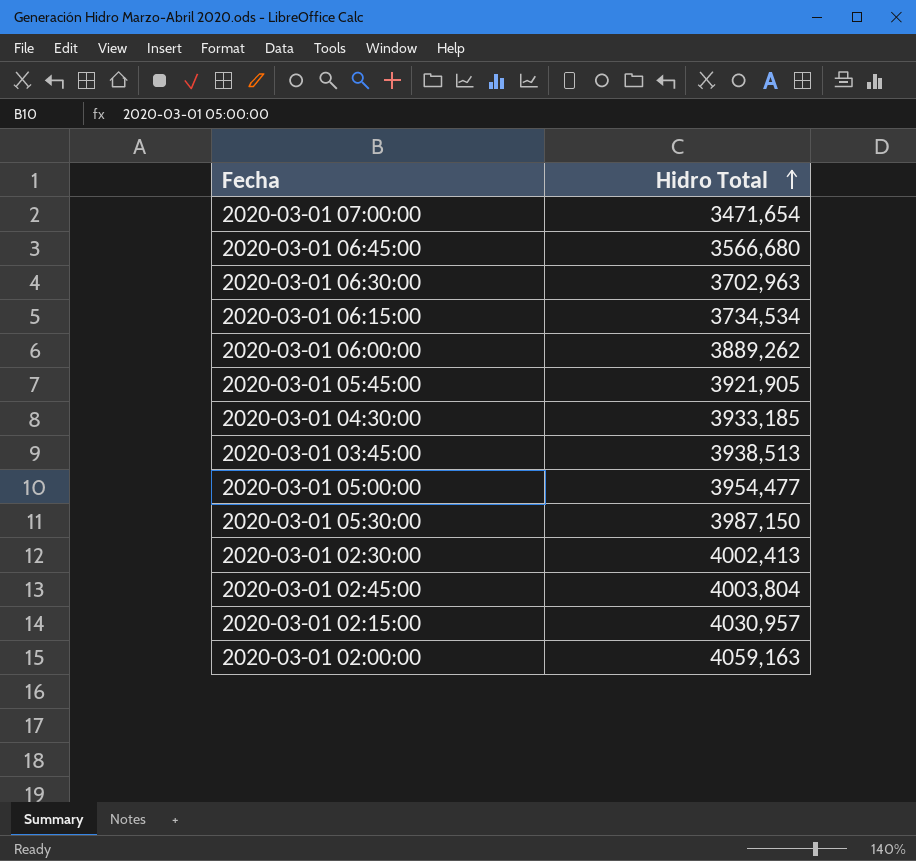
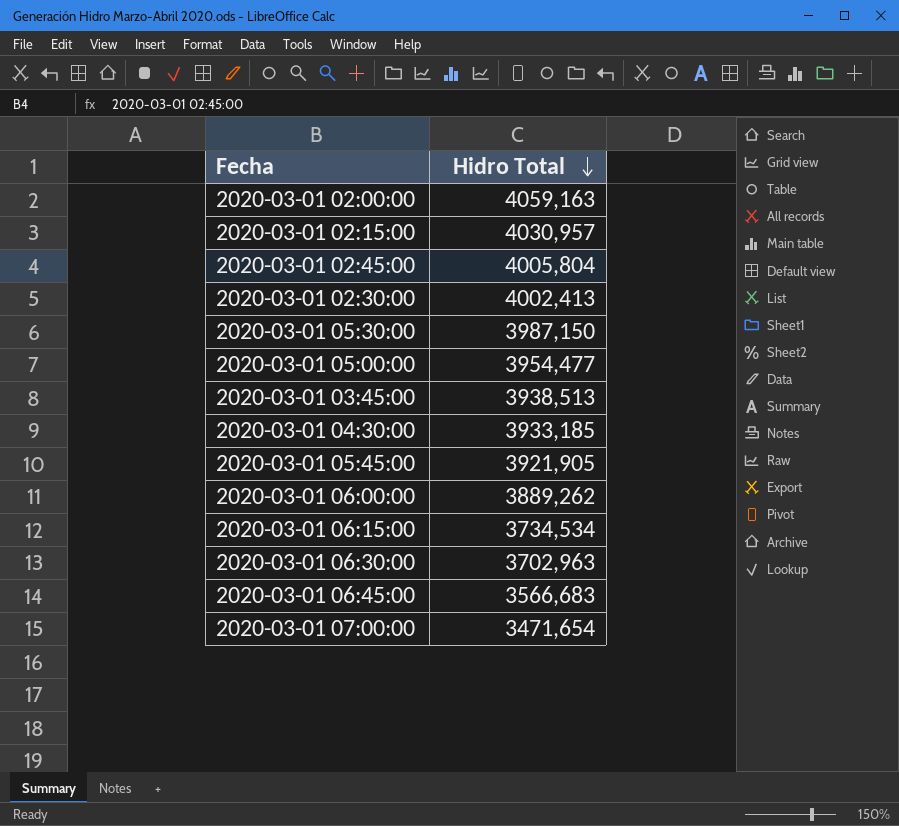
row order: Hidro Total ascending -> Hidro Total descending
2020-03-01 02:45:00 | Hidro Total: 4003,804 -> 4005,804
2020-03-01 06:45:00 | Hidro Total: 3566,680 -> 3566,683

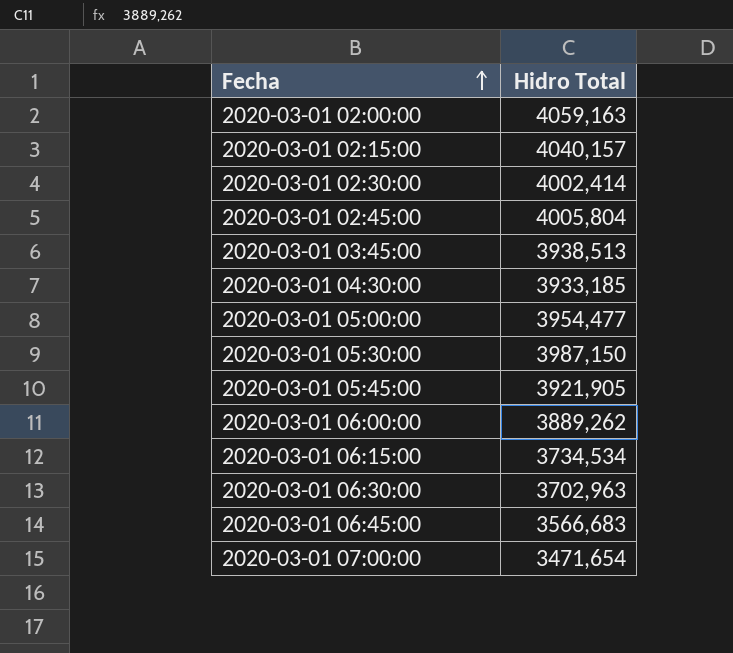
row order: Hidro Total descending -> Fecha ascending
2020-03-01 02:15:00 | Hidro Total: 4030,957 -> 4040,157
2020-03-01 02:30:00 | Hidro Total: 4002,413 -> 4002,414

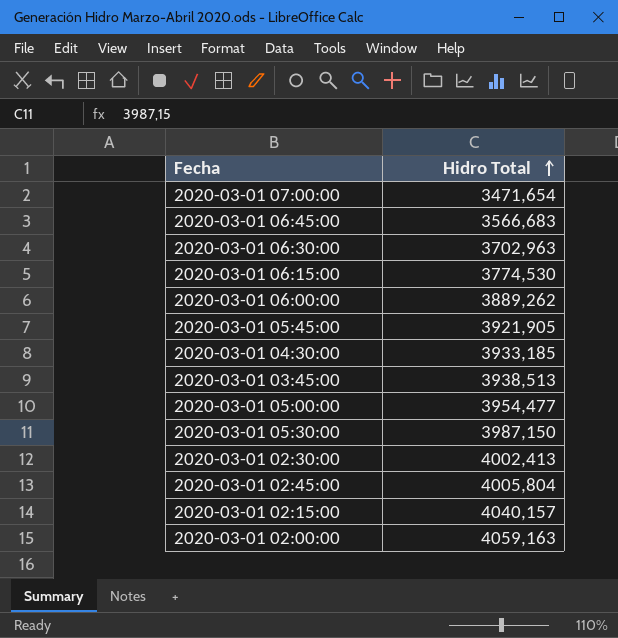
row order: Fecha ascending -> Hidro Total ascending
2020-03-01 06:15:00 | Hidro Total: 3734,534 -> 3774,530
2020-03-01 02:30:00 | Hidro Total: 4002,414 -> 4002,413

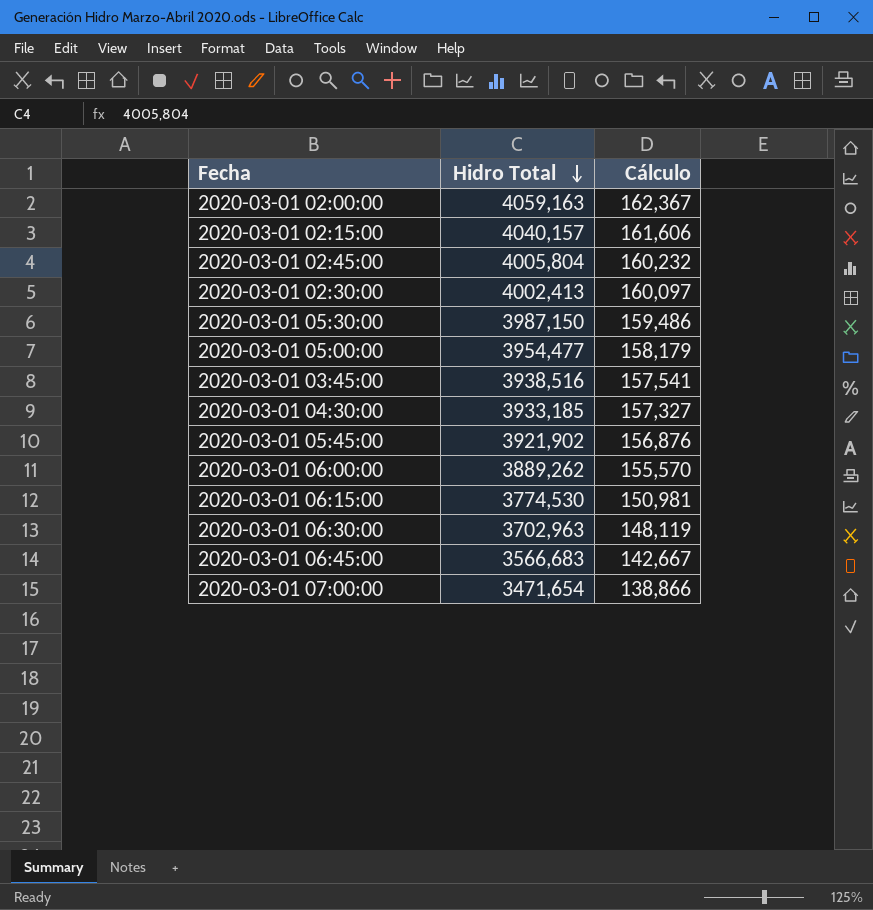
row order: Hidro Total ascending -> Hidro Total descending
column Cálculo | formula: none -> [Hidro Total] * 0,04
2020-03-01 03:45:00 | Hidro Total: 3938,513 -> 3938,516
2020-03-01 05:45:00 | Hidro Total: 3921,905 -> 3921,902

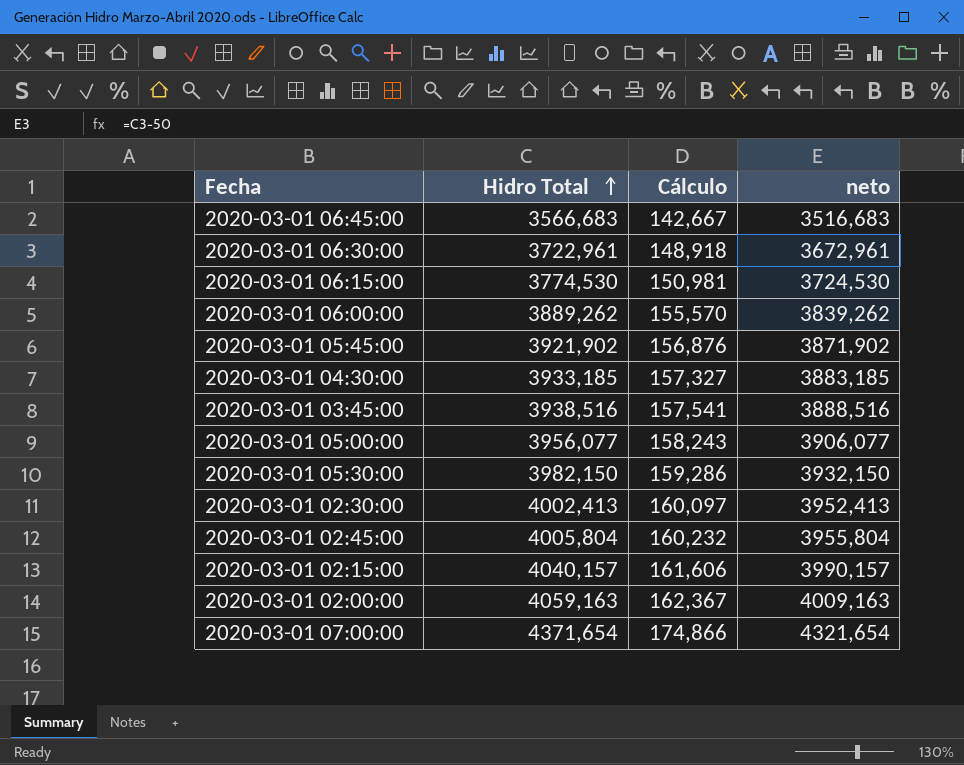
row order: Hidro Total descending -> Hidro Total ascending
column neto | formula: none -> [Hidro Total] - 50
2020-03-01 06:30:00 | Hidro Total: 3702,963 -> 3722,961
2020-03-01 06:30:00 | Cálculo: 148,119 -> 148,918
2020-03-01 05:00:00 | Hidro Total: 3954,477 -> 3956,077
2020-03-01 05:00:00 | Cálculo: 158,179 -> 158,243
2020-03-01 05:30:00 | Hidro Total: 3987,150 -> 3982,150
2020-03-01 05:30:00 | Cálculo: 159,486 -> 159,286
2020-03-01 07:00:00 | Hidro Total: 3471,654 -> 4371,654
2020-03-01 07:00:00 | Cálculo: 138,866 -> 174,866

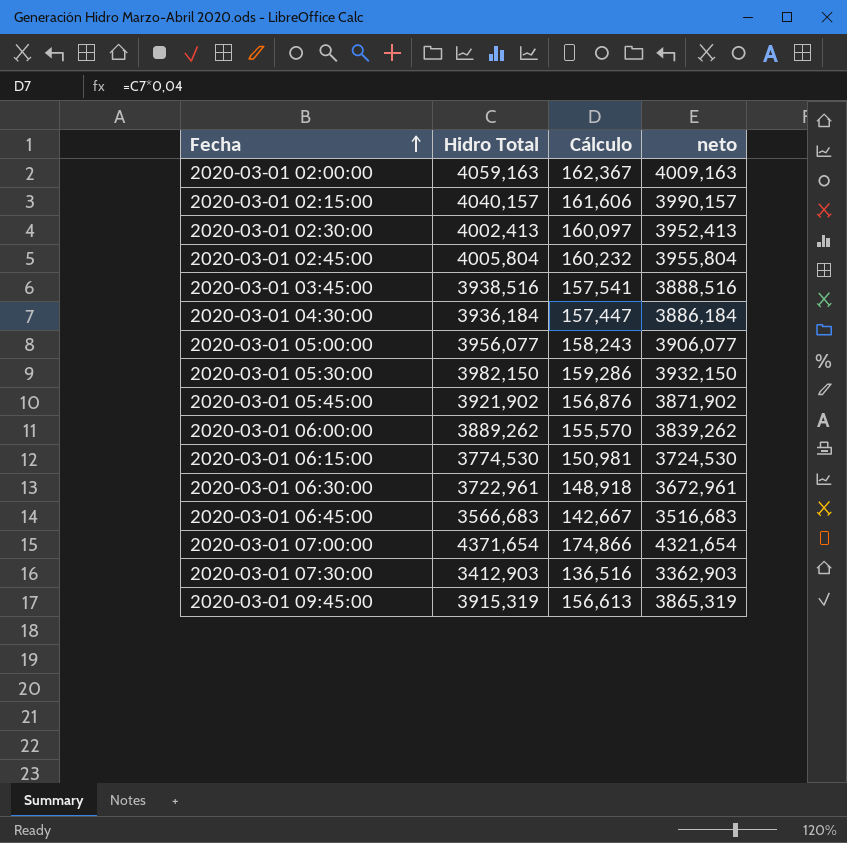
row order: Hidro Total ascending -> Fecha ascending
2020-03-01 04:30:00 | Hidro Total: 3933,185 -> 3936,184
2020-03-01 04:30:00 | Cálculo: 157,327 -> 157,447
2020-03-01 04:30:00 | neto: 3883,185 -> 3886,184
row 2020-03-01 07:30:00: none -> 3412,903 | 136,516 | 3362,903
row 2020-03-01 09:45:00: none -> 3915,319 | 156,613 | 3865,319

